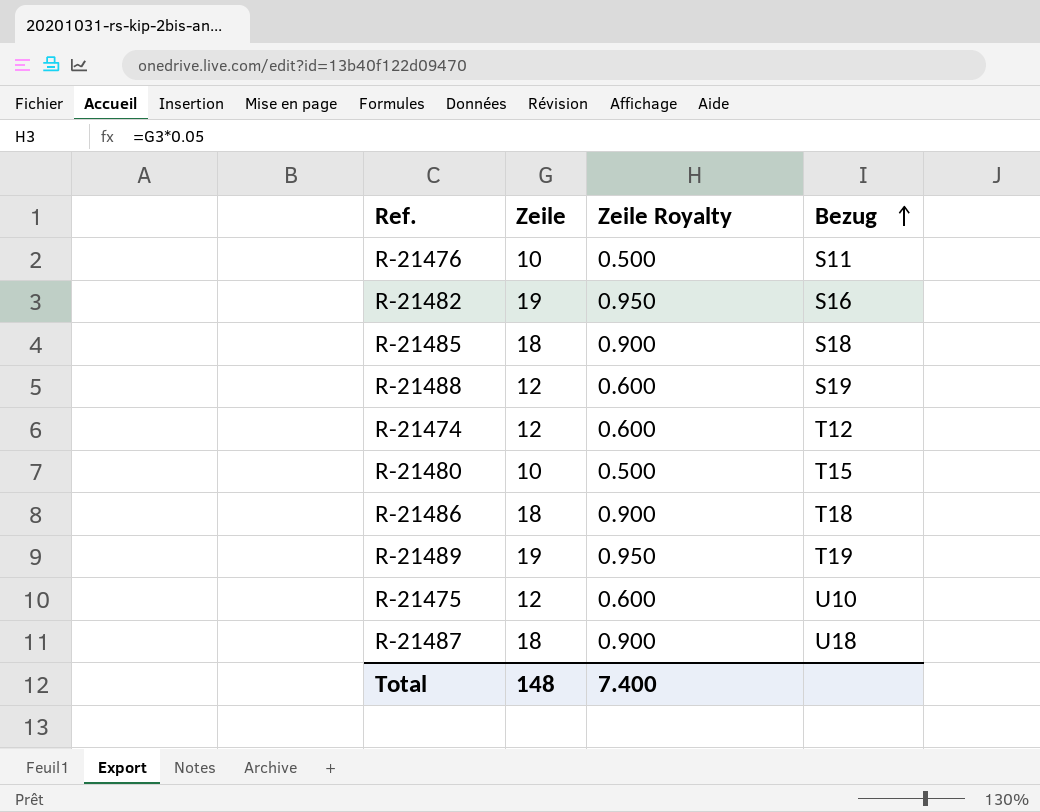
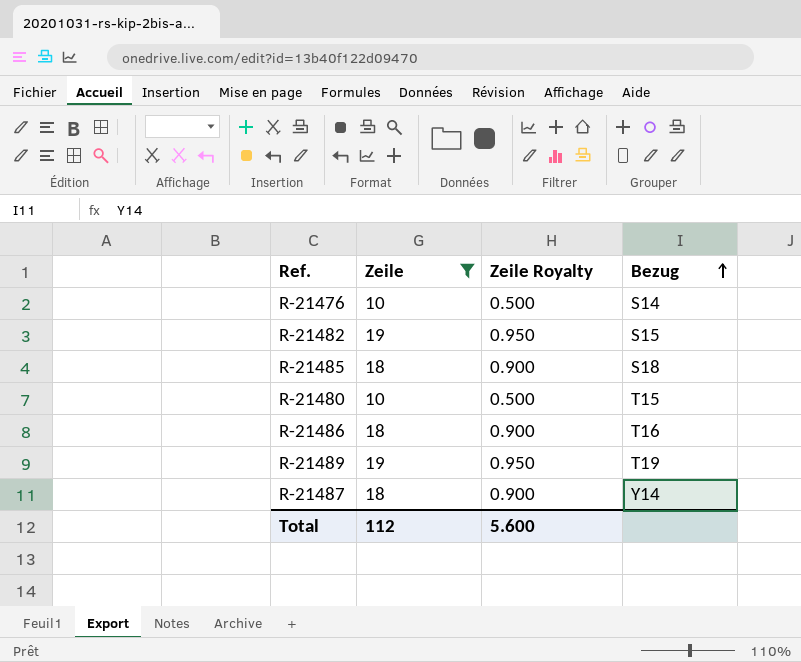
filter: none -> Zeile != 12
R-21476 | Bezug: S11 -> S14
R-21482 | Bezug: S16 -> S15
R-21486 | Bezug: T18 -> T16
R-21487 | Bezug: U18 -> Y14
Total | Zeile: 148 -> 112
Total | Zeile Royalty: 7.400 -> 5.600

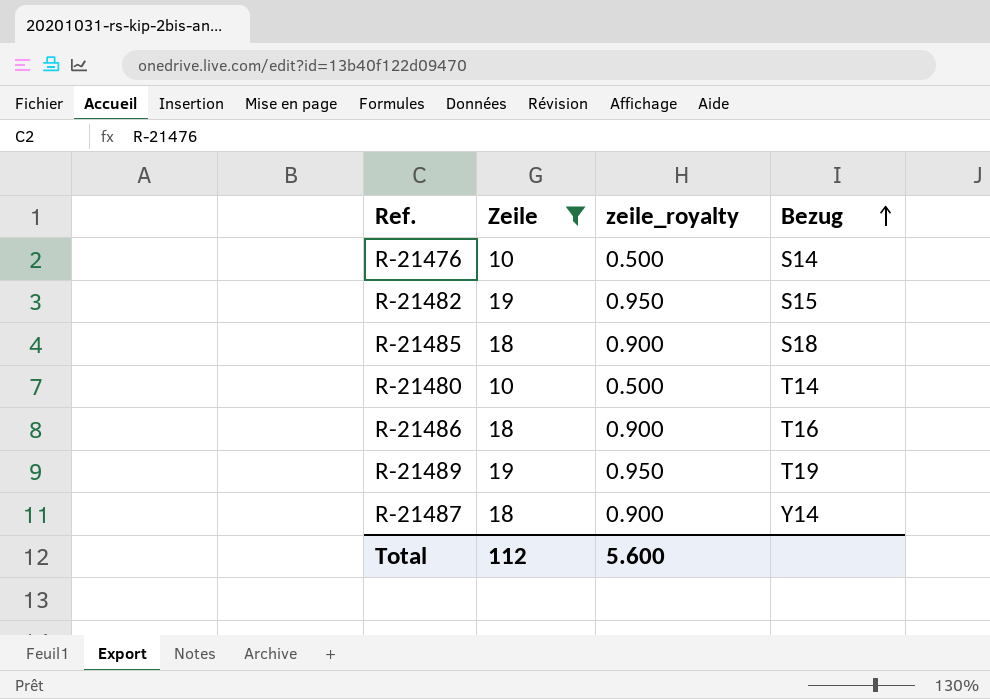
column name: Zeile Royalty -> zeile_royalty
R-21480 | Bezug: T15 -> T14

